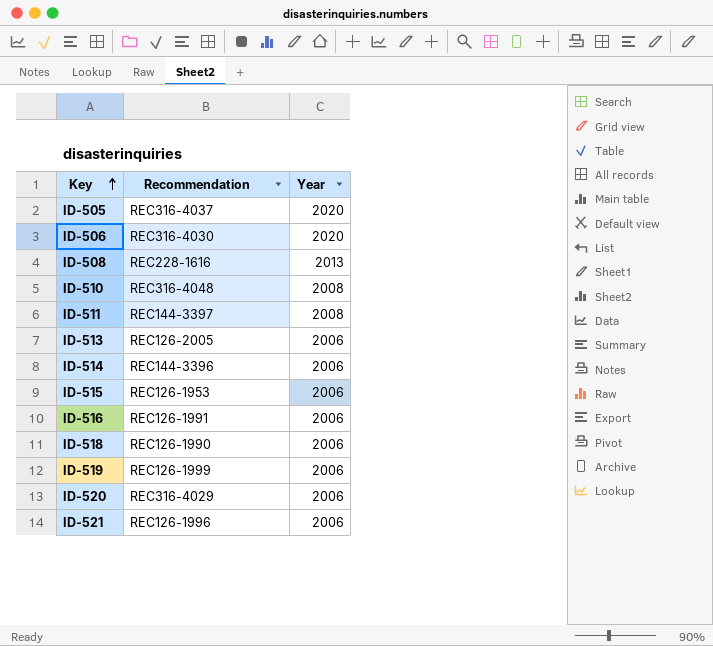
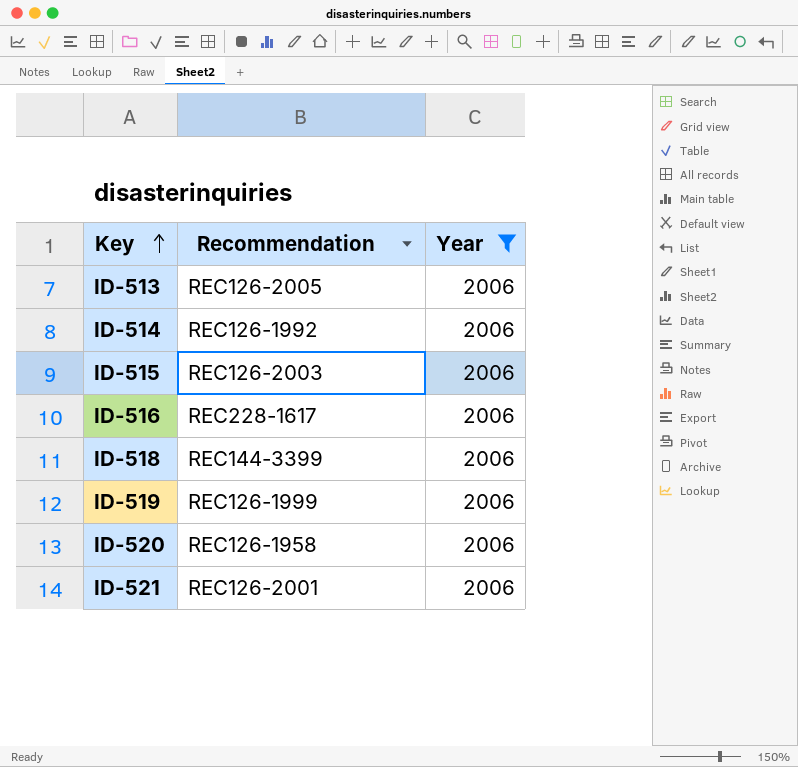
filter: none -> Year = 2006
ID-514 | Recommendation: REC144-3396 -> REC126-1992
ID-515 | Recommendation: REC126-1953 -> REC126-2003
ID-516 | Recommendation: REC126-1991 -> REC228-1617
ID-518 | Recommendation: REC126-1990 -> REC144-3399
ID-520 | Recommendation: REC316-4029 -> REC126-1958
ID-521 | Recommendation: REC126-1996 -> REC126-2001

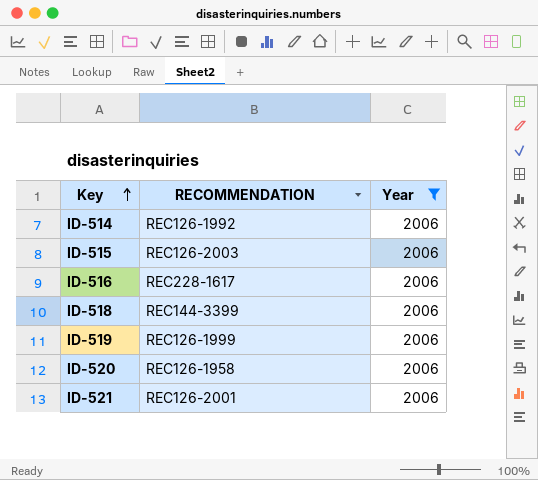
column name: Recommendation -> RECOMMENDATION
row ID-513: REC126-2005 | 2006 -> none

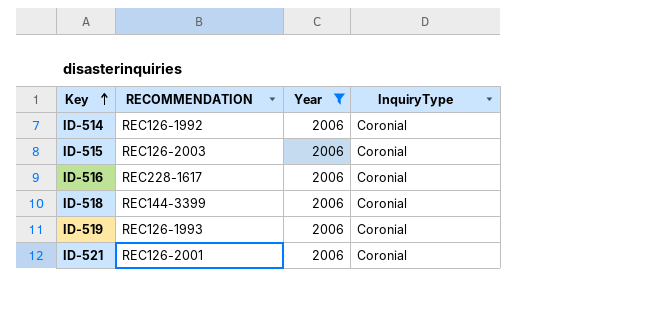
column InquiryType | position: none -> 4
row ID-520: REC126-1958 | 2006 -> none
ID-519 | RECOMMENDATION: REC126-1999 -> REC126-1993

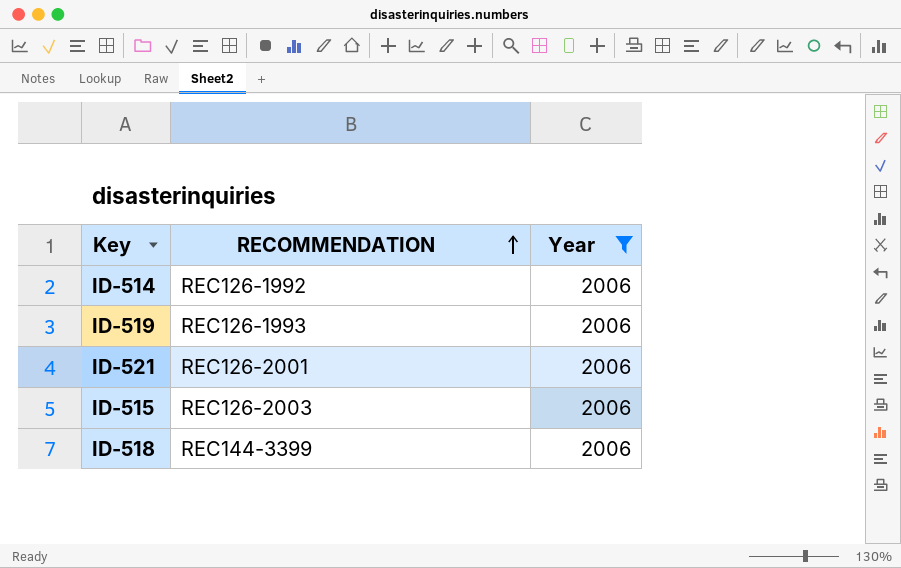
row order: Key ascending -> RECOMMENDATION ascending
column InquiryType | position: 4 -> none
row ID-516: REC228-1617 | 2006 | Coronial -> none

